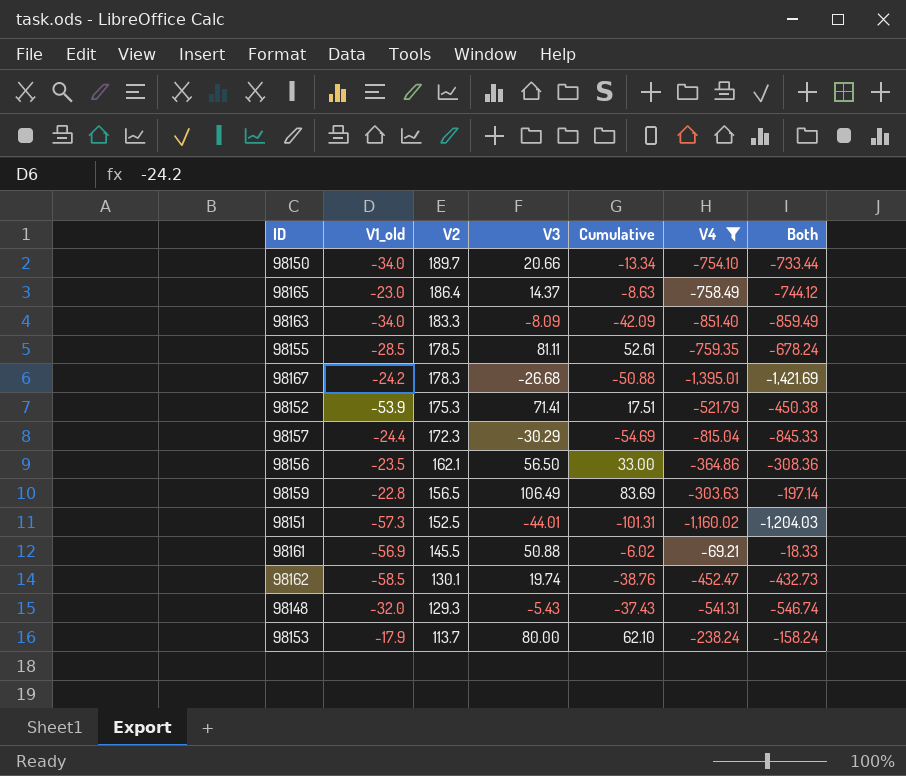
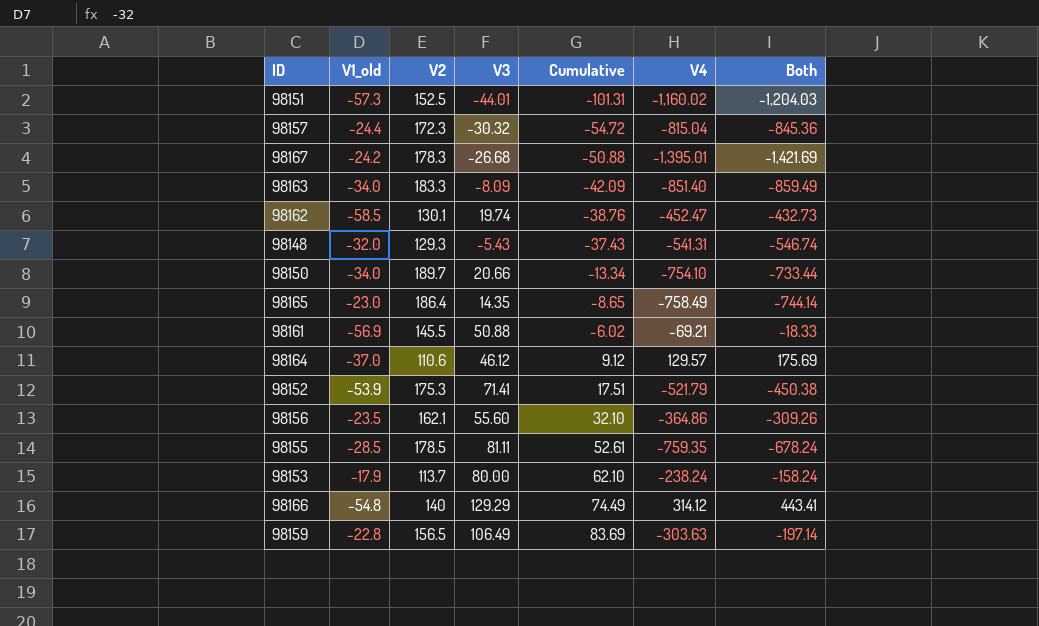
filter: V4 <= -69.21 -> none
row order: V2 descending -> Cumulative ascending
98157 | V3: -30.29 -> -30.32
98157 | Cumulative: -54.69 -> -54.72
98157 | Both: -845.33 -> -845.36
98165 | V3: 14.37 -> 14.35
98165 | Cumulative: -8.63 -> -8.65
98165 | Both: -744.12 -> -744.14
98156 | V3: 56.50 -> 55.60
98156 | Cumulative: 33.00 -> 32.10
98156 | Both: -308.36 -> -309.26

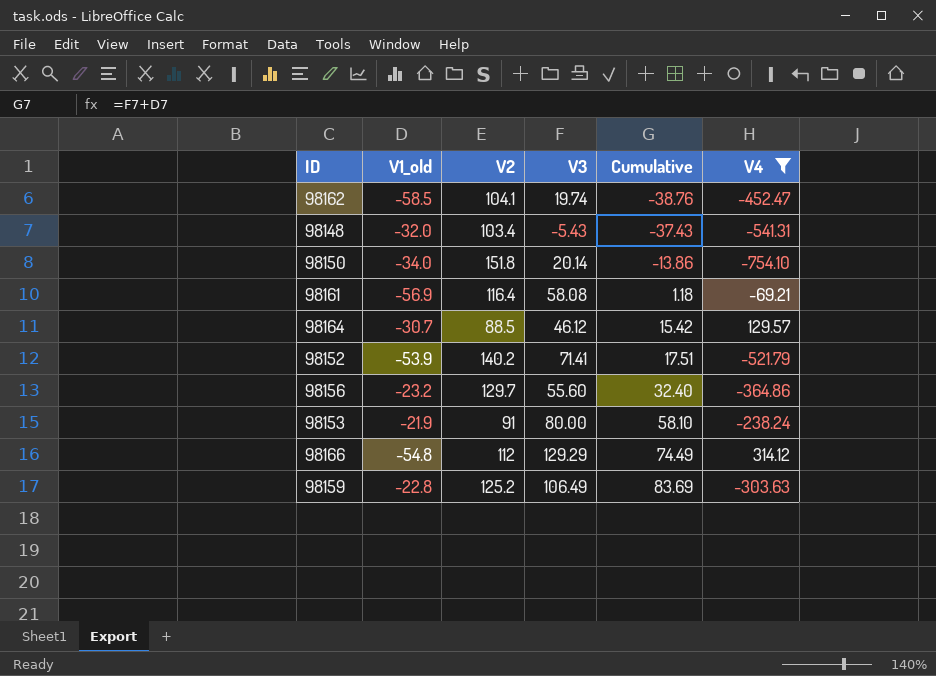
filter: none -> V4 >= -754.10
column Both | formula: [V3] + [V4] -> none
98162 | V2: 130.1 -> 104.1
98148 | V2: 129.3 -> 103.4
98150 | V2: 189.7 -> 151.8
98150 | V3: 20.66 -> 20.14
98150 | Cumulative: -13.34 -> -13.86
98161 | V2: 145.5 -> 116.4
98161 | V3: 50.88 -> 58.08
98161 | Cumulative: -6.02 -> 1.18
98164 | V1_old: -37.0 -> -30.7
98164 | V2: 110.6 -> 88.5
98164 | Cumulative: 9.12 -> 15.42
98152 | V2: 175.3 -> 140.2
98156 | V1_old: -23.5 -> -23.2
98156 | V2: 162.1 -> 129.7
98156 | Cumulative: 32.10 -> 32.40
98153 | V1_old: -17.9 -> -21.9
98153 | V2: 113.7 -> 91
98153 | Cumulative: 62.10 -> 58.10
98166 | V2: 140 -> 112
98159 | V2: 156.5 -> 125.2

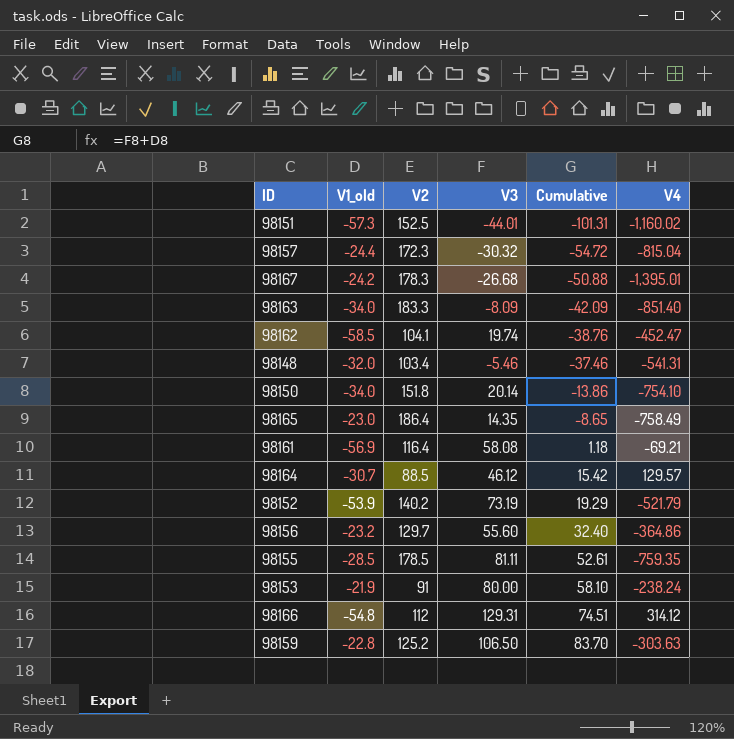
filter: V4 >= -754.10 -> none
98148 | V3: -5.43 -> -5.46
98148 | Cumulative: -37.43 -> -37.46
98152 | V3: 71.41 -> 73.19
98152 | Cumulative: 17.51 -> 19.29
98166 | V3: 129.29 -> 129.31
98166 | Cumulative: 74.49 -> 74.51
98159 | V3: 106.49 -> 106.50
98159 | Cumulative: 83.69 -> 83.70

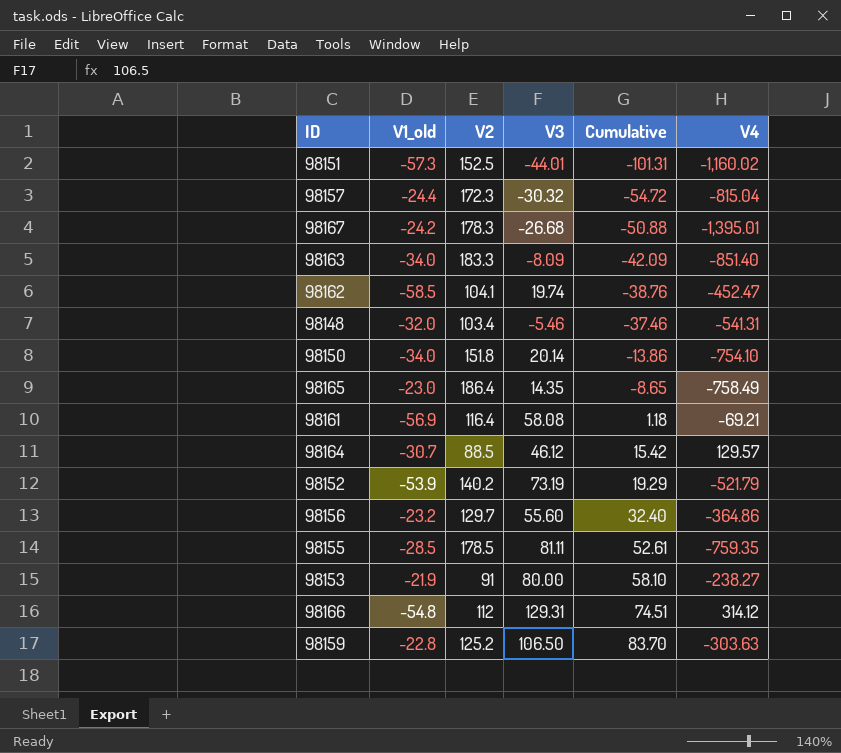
98153 | V4: -238.24 -> -238.27

